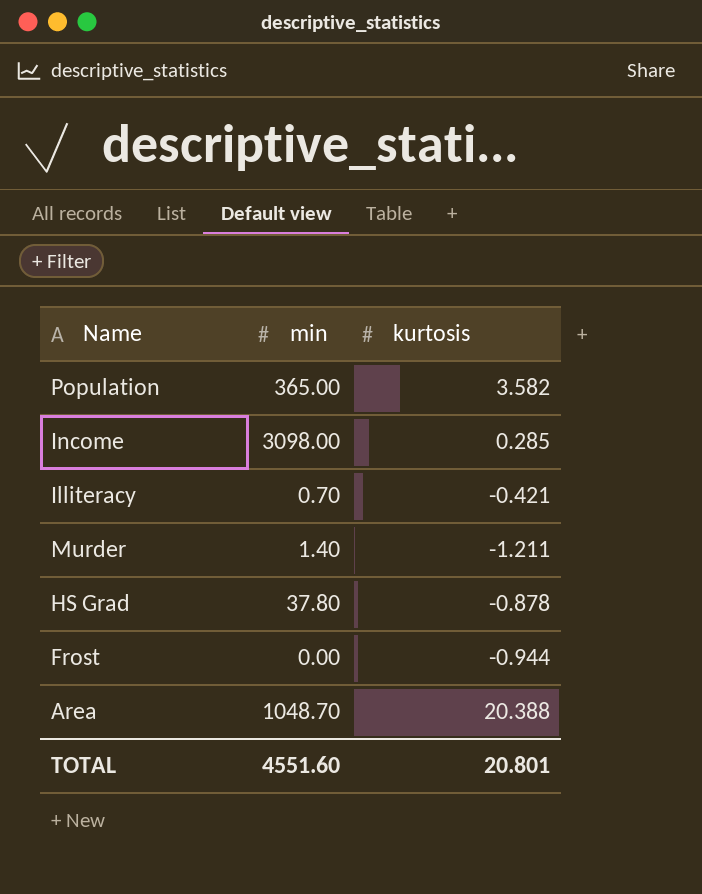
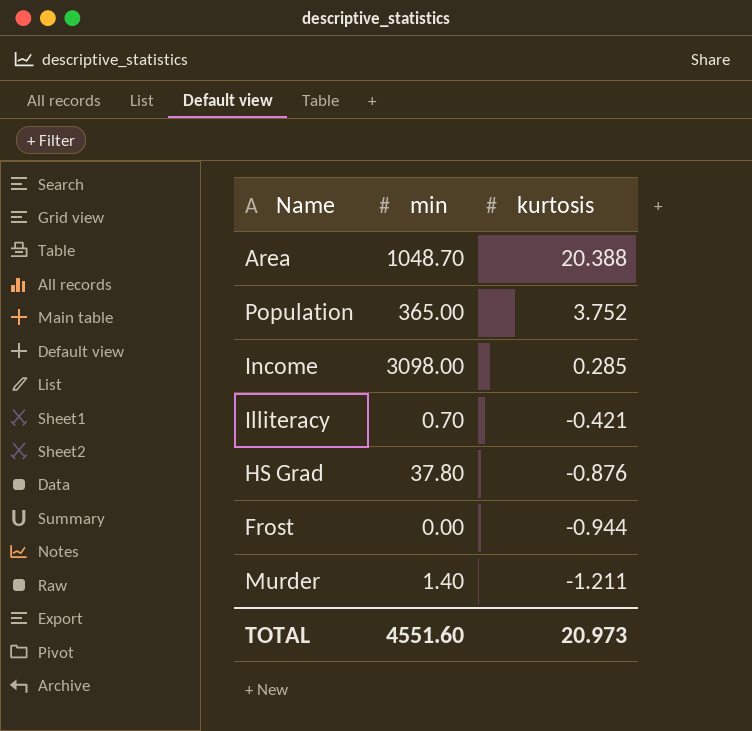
row order: none -> kurtosis descending
Population | kurtosis: 3.582 -> 3.752
HS Grad | kurtosis: -0.878 -> -0.876
TOTAL | kurtosis: 20.801 -> 20.973

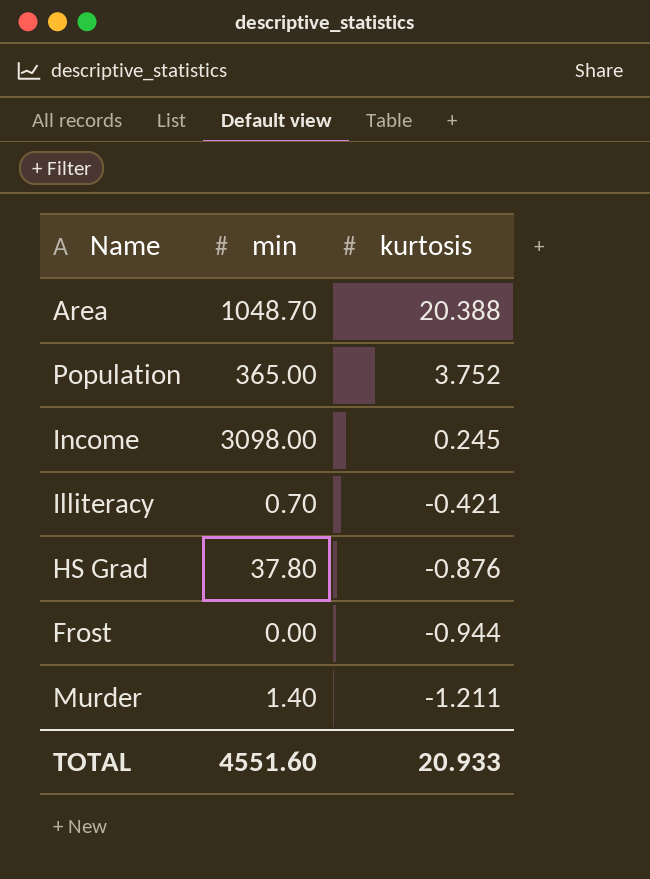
Income | kurtosis: 0.285 -> 0.245
TOTAL | kurtosis: 20.973 -> 20.933

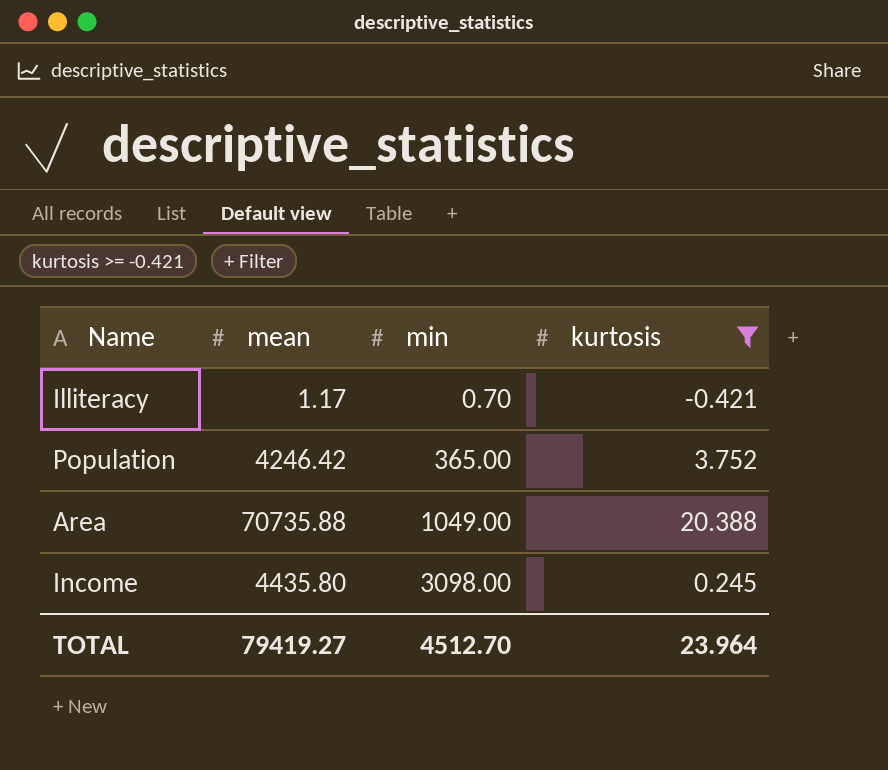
filter: none -> kurtosis >= -0.421
row order: kurtosis descending -> min ascending
column mean | position: none -> 2
Area | min: 1048.70 -> 1049.00
TOTAL | min: 4551.60 -> 4512.70
TOTAL | kurtosis: 20.933 -> 23.964

